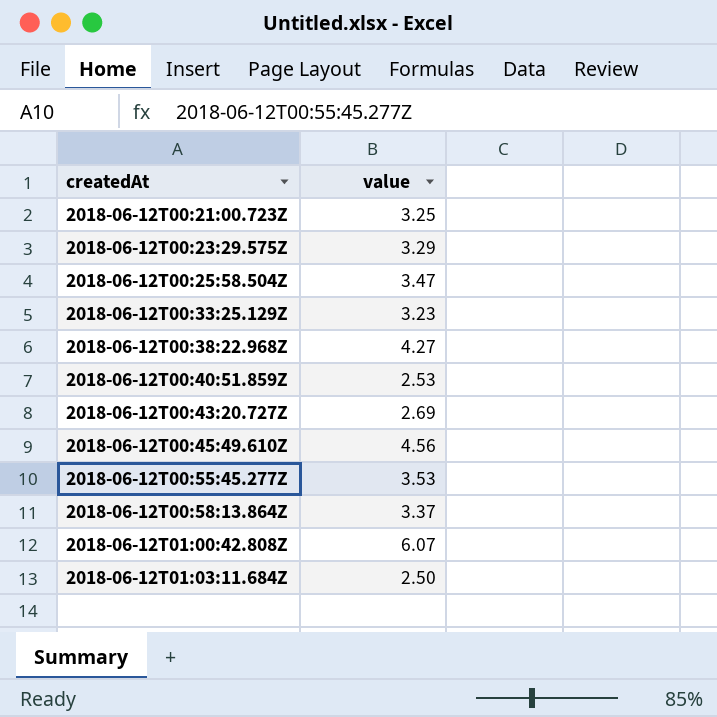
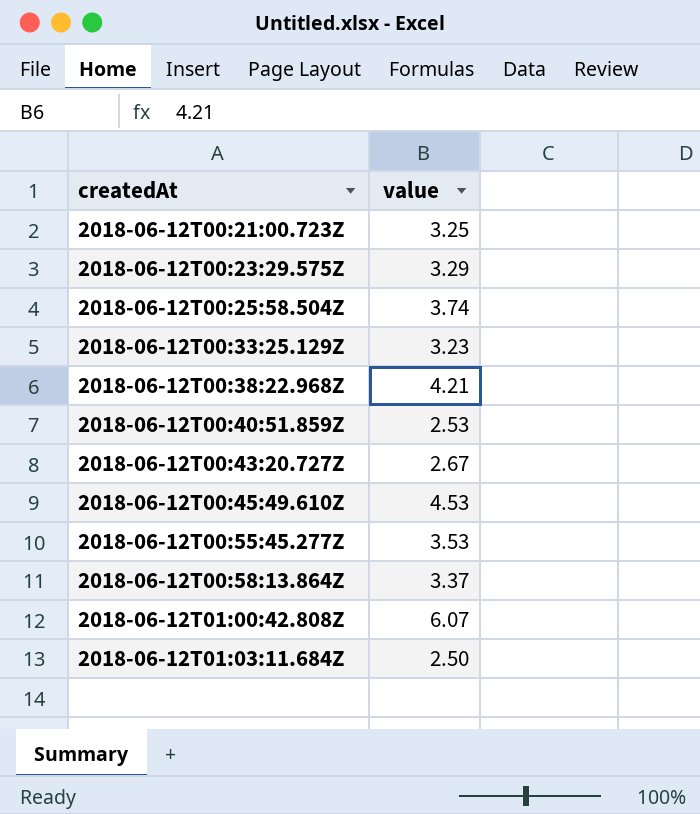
2018-06-12T00:25:58.504Z | value: 3.47 -> 3.74
2018-06-12T00:38:22.968Z | value: 4.27 -> 4.21
2018-06-12T00:43:20.727Z | value: 2.69 -> 2.67
2018-06-12T00:45:49.610Z | value: 4.56 -> 4.53

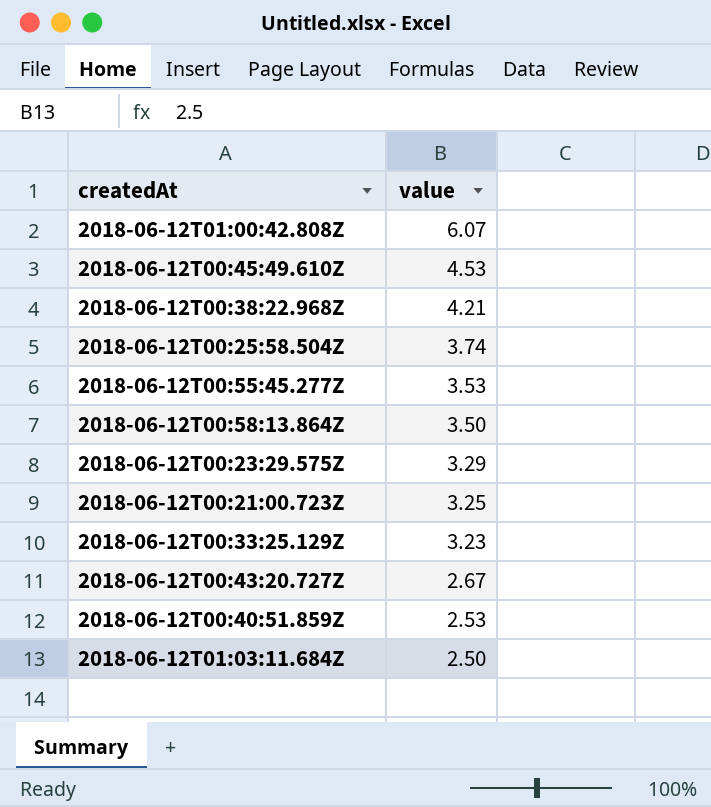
row order: createdAt ascending -> value descending
2018-06-12T00:58:13.864Z | value: 3.37 -> 3.50

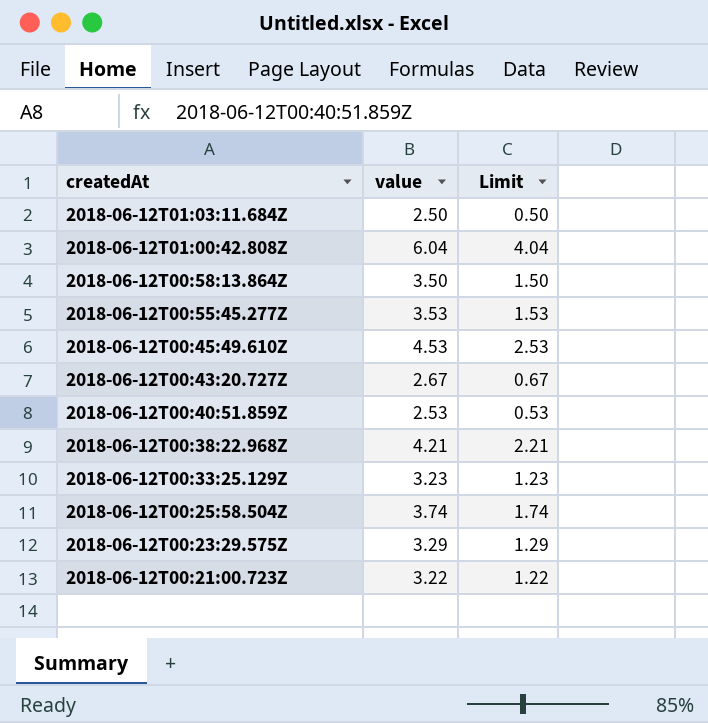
row order: value descending -> createdAt descending
column Limit | formula: none -> [value] - 2
2018-06-12T01:00:42.808Z | value: 6.07 -> 6.04
2018-06-12T00:21:00.723Z | value: 3.25 -> 3.22

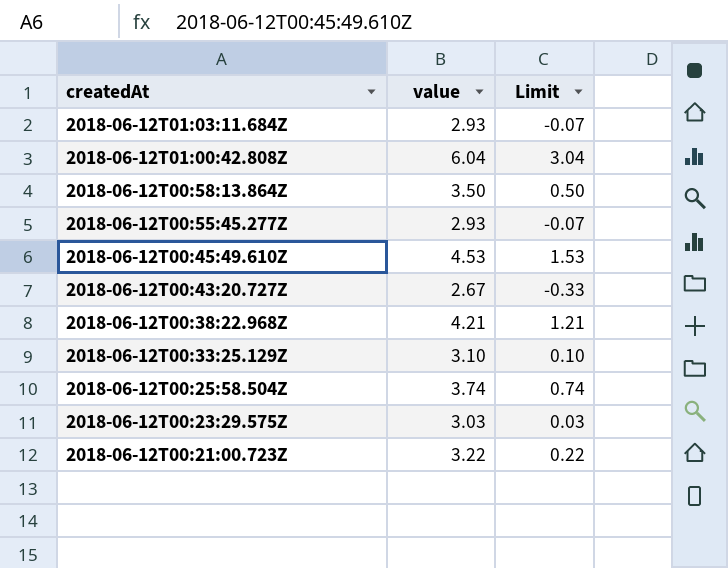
column Limit | formula: [value] - 2 -> [value] - 3
row 2018-06-12T00:40:51.859Z: 2.53 | 0.53 -> none
2018-06-12T01:03:11.684Z | value: 2.50 -> 2.93
2018-06-12T00:55:45.277Z | value: 3.53 -> 2.93
2018-06-12T00:33:25.129Z | value: 3.23 -> 3.10
2018-06-12T00:23:29.575Z | value: 3.29 -> 3.03

